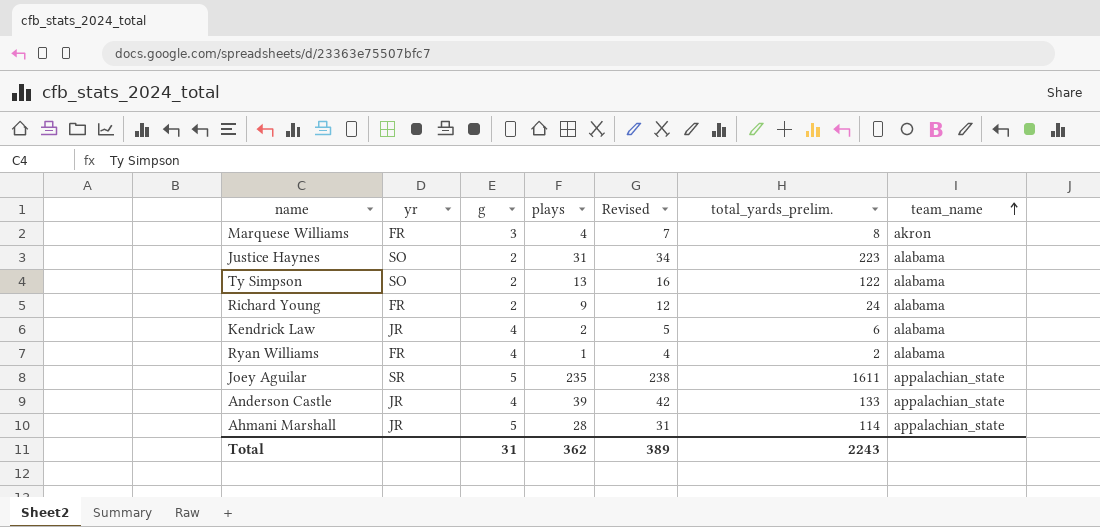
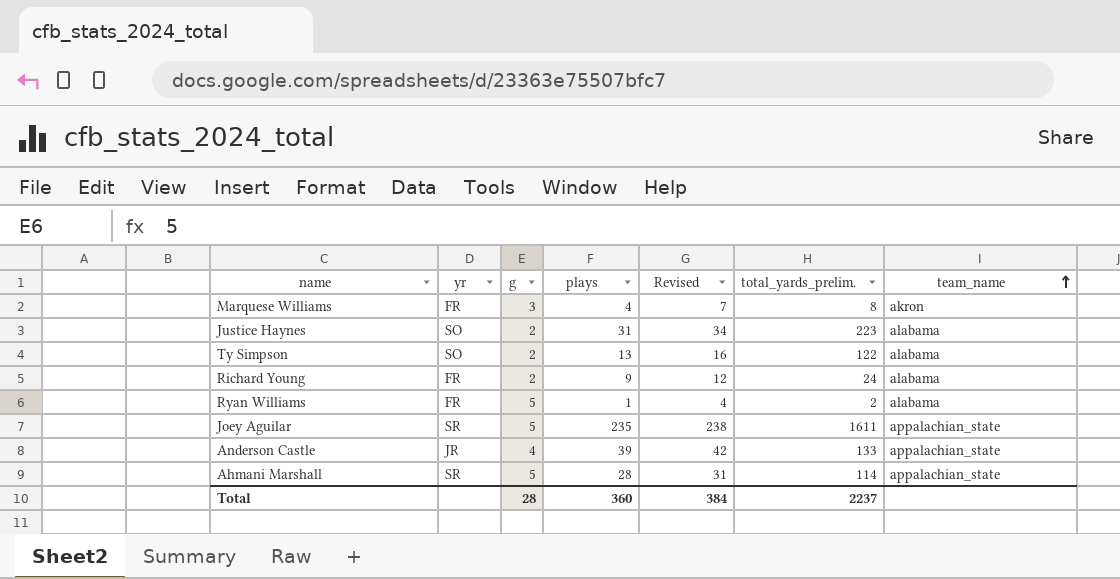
row Kendrick Law: JR | 4 | 2 | 5 | 6 | alabama -> none
Ryan Williams | g: 4 -> 5
Ahmani Marshall | yr: JR -> SR
Total | g: 31 -> 28
Total | plays: 362 -> 360
Total | Revised: 389 -> 384
Total | total_yards_prelim.: 2243 -> 2237

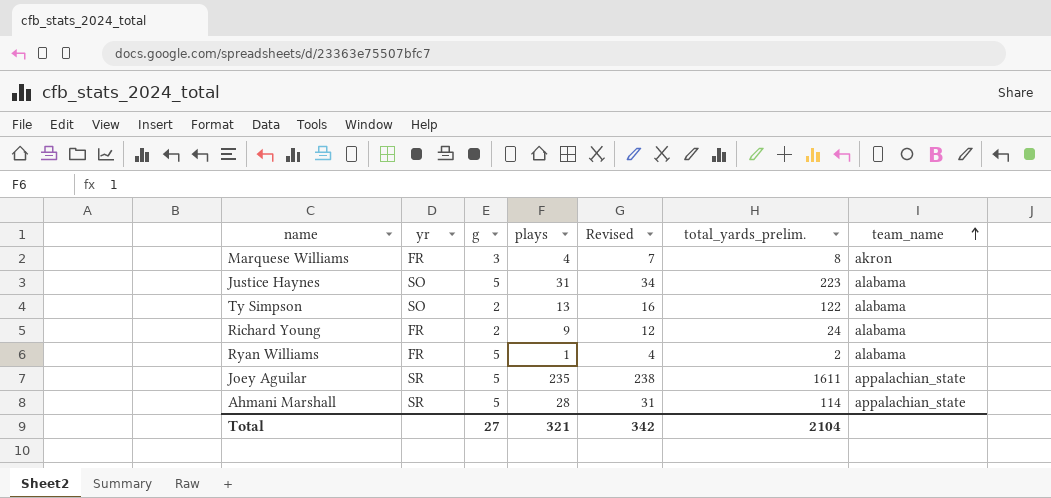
row Anderson Castle: JR | 4 | 39 | 42 | 133 | appalachian_state -> none
Justice Haynes | g: 2 -> 5
Total | g: 28 -> 27
Total | plays: 360 -> 321
Total | Revised: 384 -> 342
Total | total_yards_prelim.: 2237 -> 2104

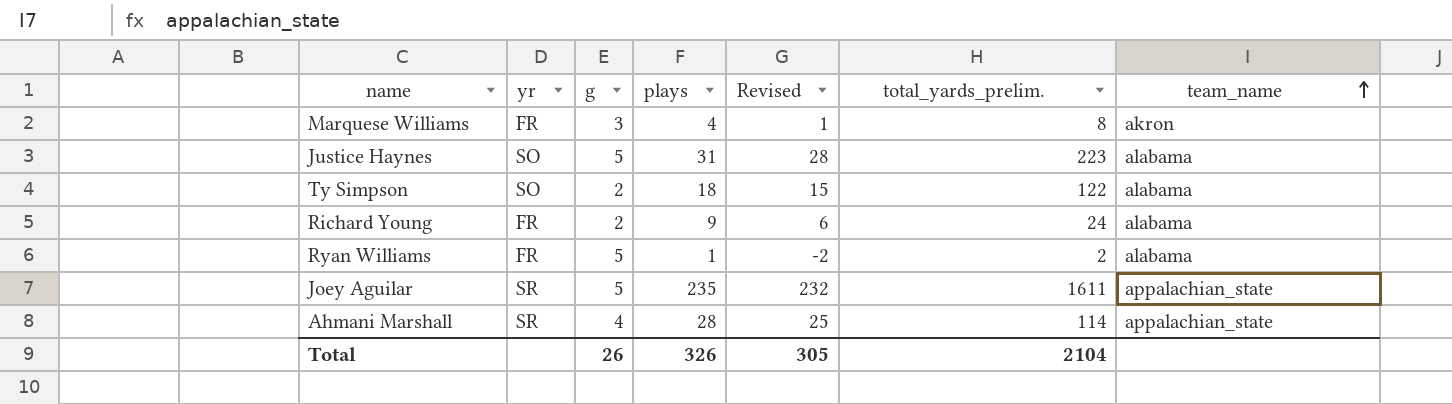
column Revised | formula: [plays] + 3 -> [plays] - 3
Ty Simpson | plays: 13 -> 18
Ahmani Marshall | g: 5 -> 4
Total | g: 27 -> 26
Total | plays: 321 -> 326
Total | Revised: 342 -> 305

